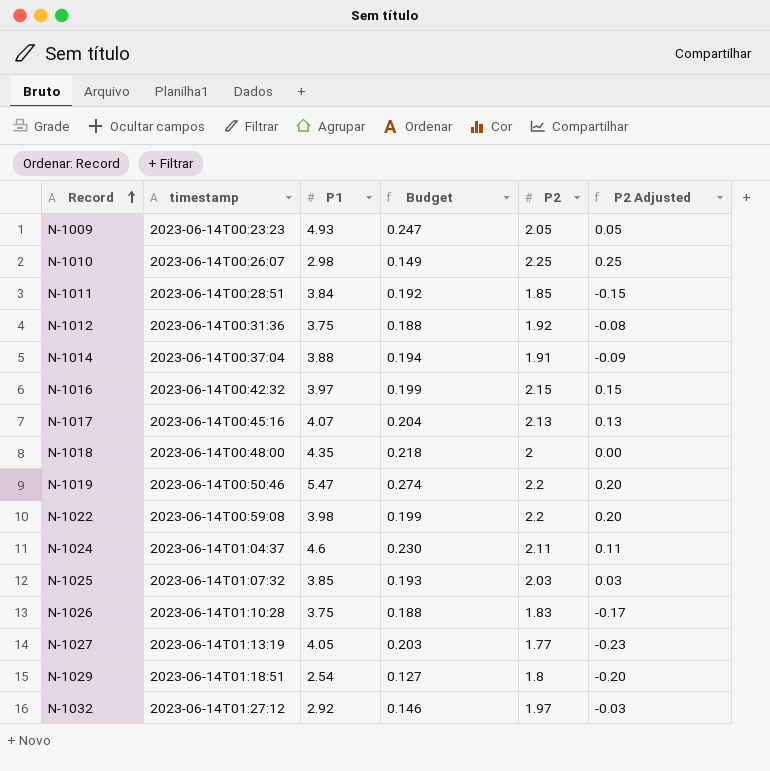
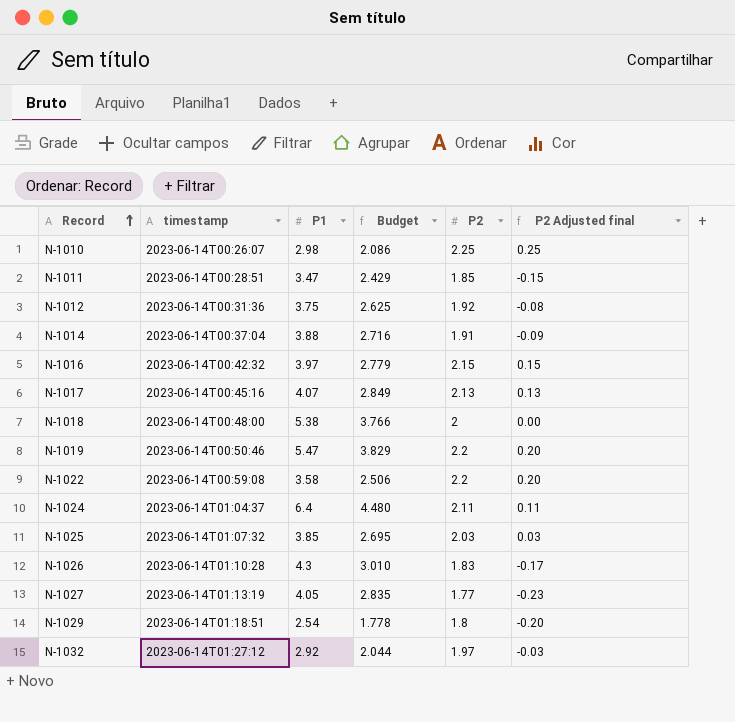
column Budget | formula: [P1] * 0.05 -> [P1] * 0.7
column name: P2 Adjusted -> P2 Adjusted final
row N-1009: 2023-06-14T00:23:23 | 4.93 | 0.247 | 2.05 | 0.05 -> none
N-1011 | P1: 3.84 -> 3.47
N-1018 | P1: 4.35 -> 5.38
N-1022 | P1: 3.98 -> 3.58
N-1024 | P1: 4.6 -> 6.4
N-1026 | P1: 3.75 -> 4.3

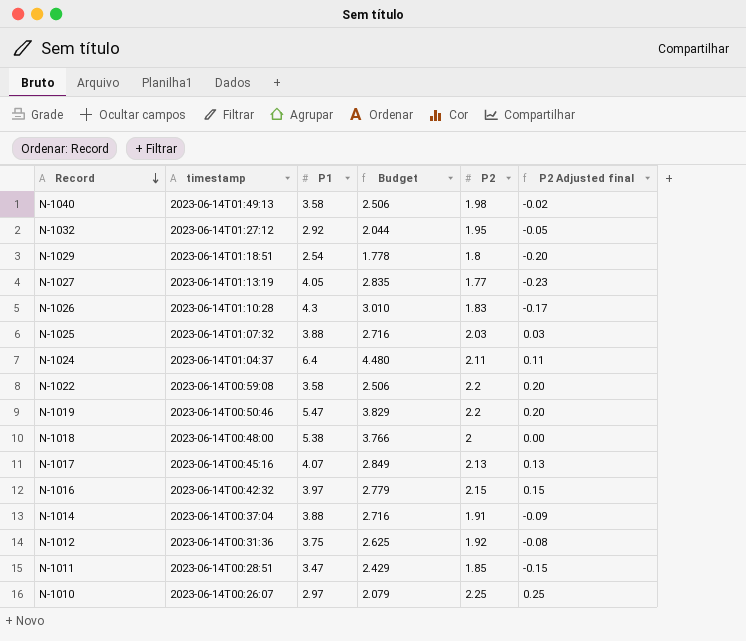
row order: Record ascending -> Record descending
row N-1040: none -> 2023-06-14T01:49:13 | 3.58 | 2.506 | 1.98 | -0.02
N-1032 | P2: 1.97 -> 1.95
N-1032 | P2 Adjusted final: -0.03 -> -0.05
N-1025 | P1: 3.85 -> 3.88
N-1025 | Budget: 2.695 -> 2.716
N-1010 | P1: 2.98 -> 2.97
N-1010 | Budget: 2.086 -> 2.079

